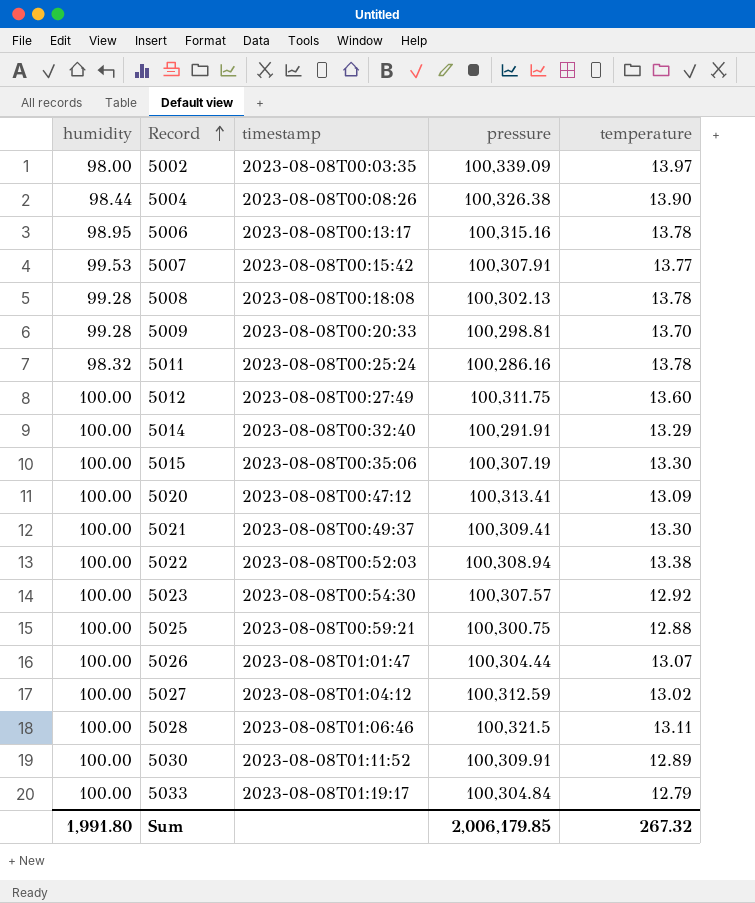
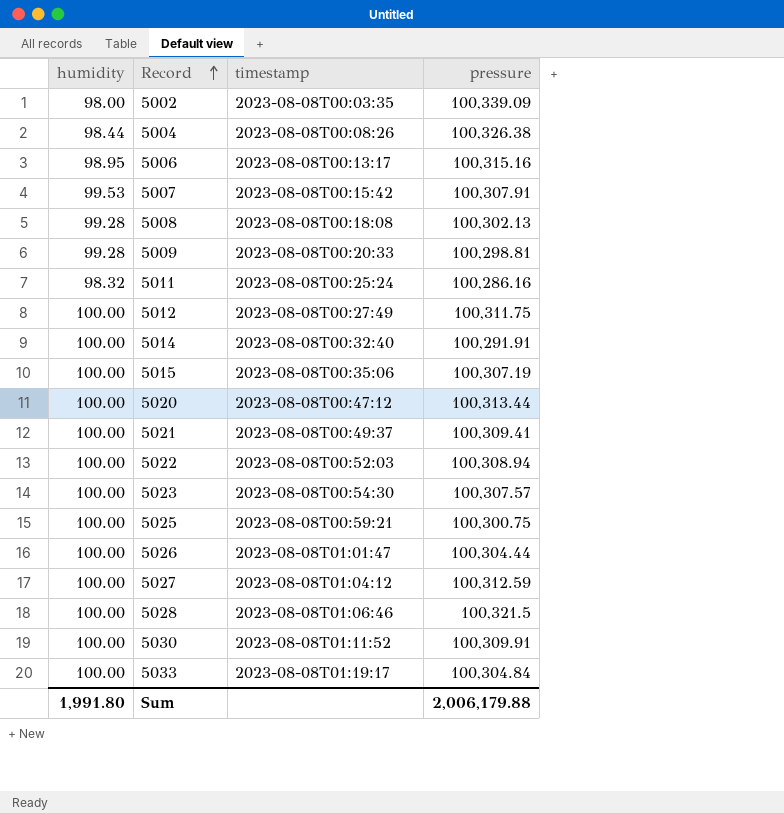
column temperature | position: 5 -> none
5020 | pressure: 100,313.41 -> 100,313.44
Sum | pressure: 2,006,179.85 -> 2,006,179.88

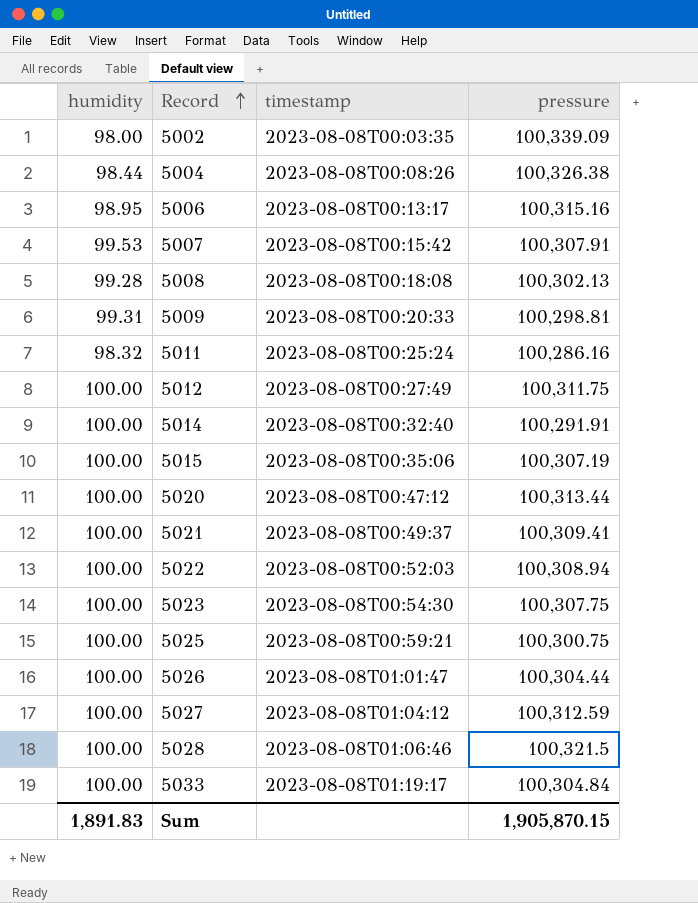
row 5030: 100.00 | 2023-08-08T01:11:52 | 100,309.91 -> none
5009 | humidity: 99.28 -> 99.31
5023 | pressure: 100,307.57 -> 100,307.75
Sum | humidity: 1,991.80 -> 1,891.83
Sum | pressure: 2,006,179.88 -> 1,905,870.15

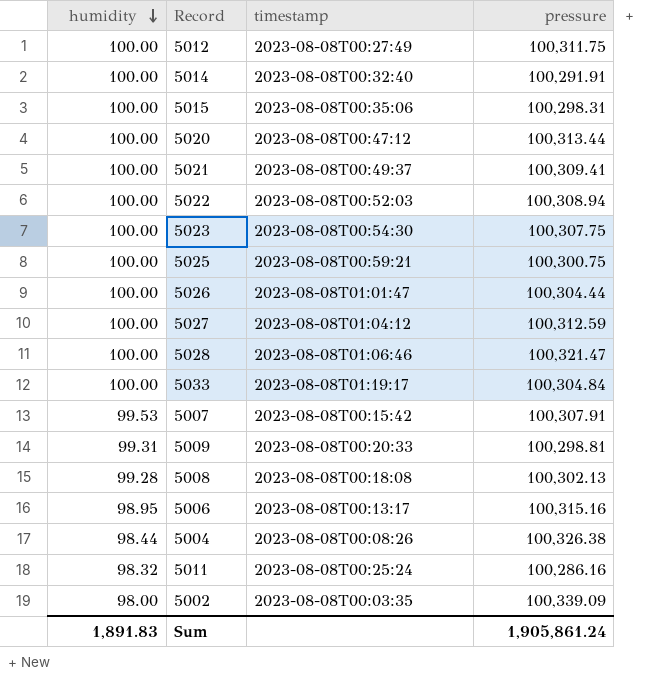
row order: Record ascending -> humidity descending
5015 | pressure: 100,307.19 -> 100,298.31
5028 | pressure: 100,321.5 -> 100,321.47
Sum | pressure: 1,905,870.15 -> 1,905,861.24

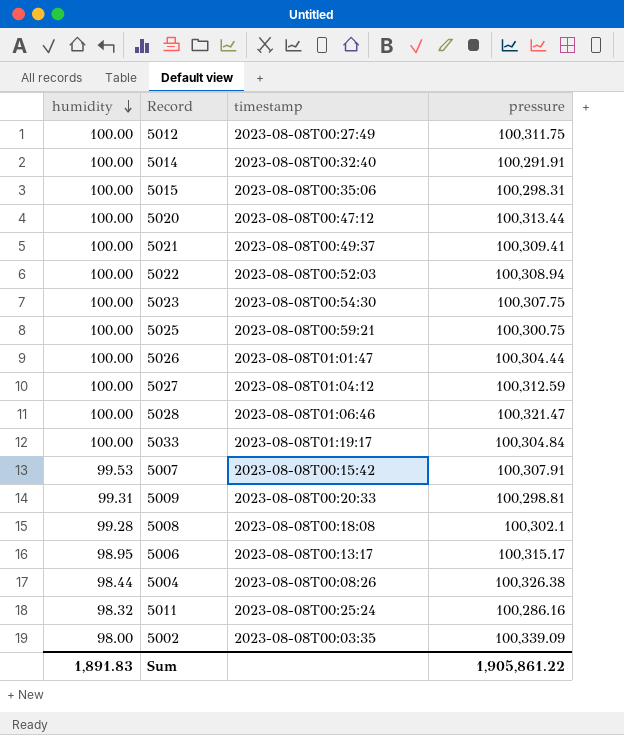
5008 | pressure: 100,302.13 -> 100,302.1
5006 | pressure: 100,315.16 -> 100,315.17
Sum | pressure: 1,905,861.24 -> 1,905,861.22

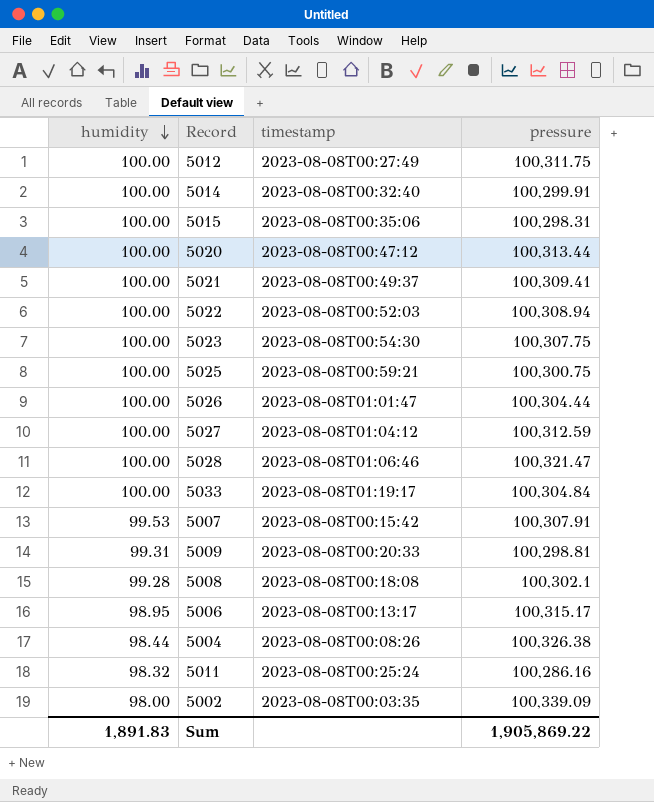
5014 | pressure: 100,291.91 -> 100,299.91
Sum | pressure: 1,905,861.22 -> 1,905,869.22

